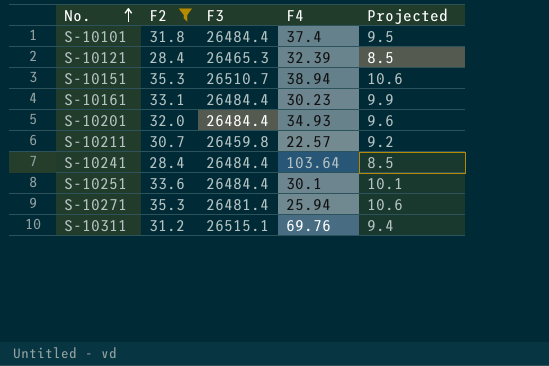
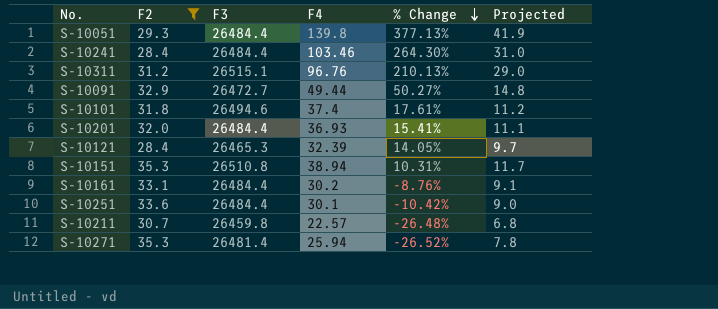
row order: No. ascending -> % Change descending
column % Change | formula: none -> ([F4] - [F2]) / [F2]
column Projected | formula: [F2] * 0.3 -> [F4] * 0.3
row S-10051: none -> 29.3 | 26484.4 | 139.8 | 377.13% | 41.9
S-10241 | F4: 103.64 -> 103.46
S-10311 | F4: 69.76 -> 96.76
row S-10091: none -> 32.9 | 26472.7 | 49.44 | 50.27% | 14.8
S-10101 | F3: 26484.4 -> 26494.6
S-10201 | F4: 34.93 -> 36.93
S-10151 | F3: 26510.7 -> 26510.8
S-10161 | F4: 30.23 -> 30.2

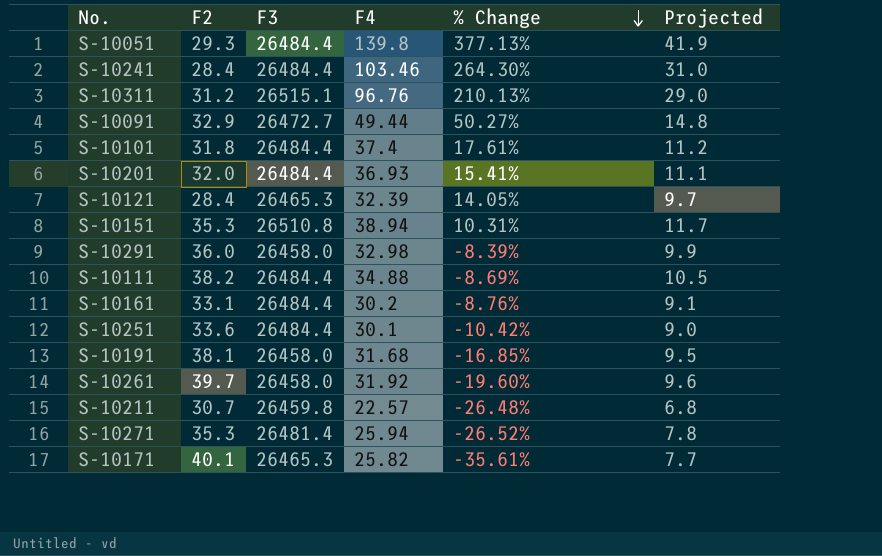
filter: F2 <= 35.3 -> none
S-10101 | F3: 26494.6 -> 26484.4

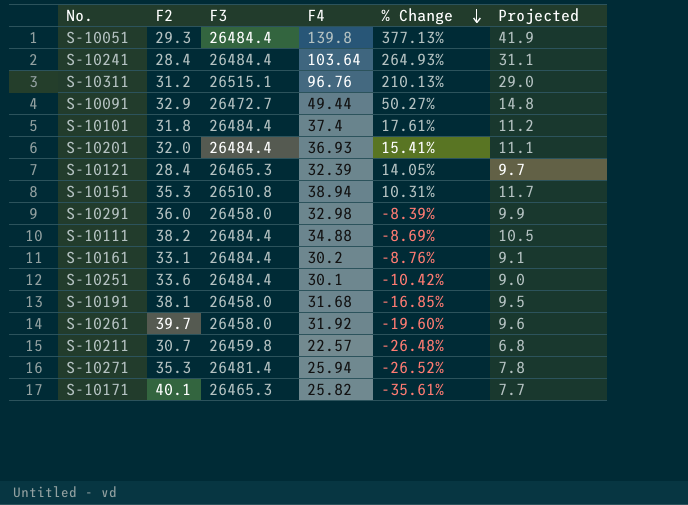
S-10241 | F4: 103.46 -> 103.64
S-10241 | % Change: 264.30% -> 264.93%
S-10241 | Projected: 31.0 -> 31.1

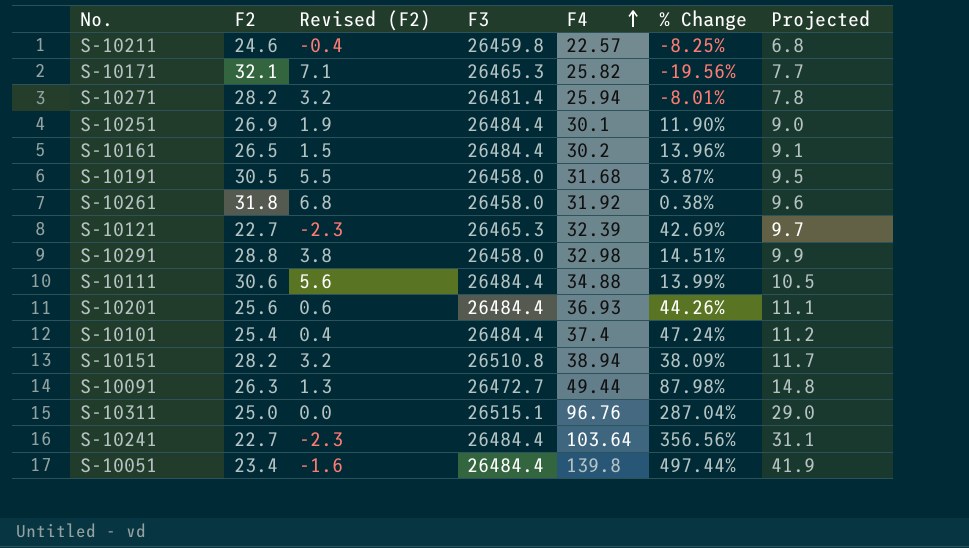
row order: % Change descending -> F4 ascending
column Revised (F2) | formula: none -> [F2] - 25
S-10211 | F2: 30.7 -> 24.6
S-10211 | % Change: -26.48% -> -8.25%
S-10171 | F2: 40.1 -> 32.1
S-10171 | % Change: -35.61% -> -19.56%
S-10271 | F2: 35.3 -> 28.2
S-10271 | % Change: -26.52% -> -8.01%
S-10251 | F2: 33.6 -> 26.9
S-10251 | % Change: -10.42% -> 11.90%
S-10161 | F2: 33.1 -> 26.5
S-10161 | % Change: -8.76% -> 13.96%
S-10191 | F2: 38.1 -> 30.5
S-10191 | % Change: -16.85% -> 3.87%
S-10261 | F2: 39.7 -> 31.8
S-10261 | % Change: -19.60% -> 0.38%
S-10121 | F2: 28.4 -> 22.7
S-10121 | % Change: 14.05% -> 42.69%
S-10291 | F2: 36.0 -> 28.8
S-10291 | % Change: -8.39% -> 14.51%
S-10111 | F2: 38.2 -> 30.6
S-10111 | % Change: -8.69% -> 13.99%
S-10201 | F2: 32.0 -> 25.6
S-10201 | % Change: 15.41% -> 44.26%
S-10101 | F2: 31.8 -> 25.4
S-10101 | % Change: 17.61% -> 47.24%
S-10151 | F2: 35.3 -> 28.2
S-10151 | % Change: 10.31% -> 38.09%
S-10091 | F2: 32.9 -> 26.3
S-10091 | % Change: 50.27% -> 87.98%
S-10311 | F2: 31.2 -> 25.0
S-10311 | % Change: 210.13% -> 287.04%
S-10241 | F2: 28.4 -> 22.7
S-10241 | % Change: 264.93% -> 356.56%
S-10051 | F2: 29.3 -> 23.4
S-10051 | % Change: 377.13% -> 497.44%

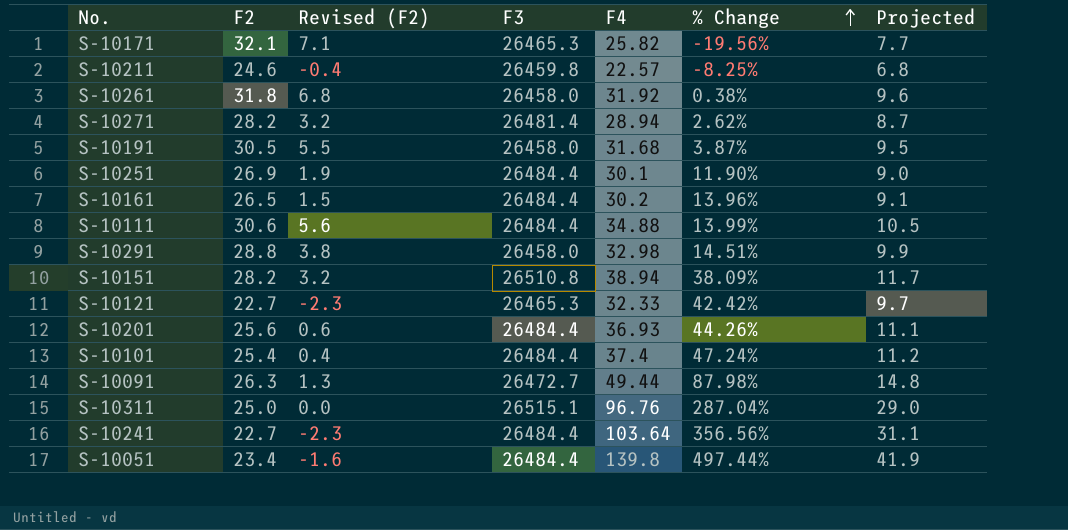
row order: F4 ascending -> % Change ascending
S-10271 | F4: 25.94 -> 28.94
S-10271 | % Change: -8.01% -> 2.62%
S-10271 | Projected: 7.8 -> 8.7
S-10121 | F4: 32.39 -> 32.33
S-10121 | % Change: 42.69% -> 42.42%

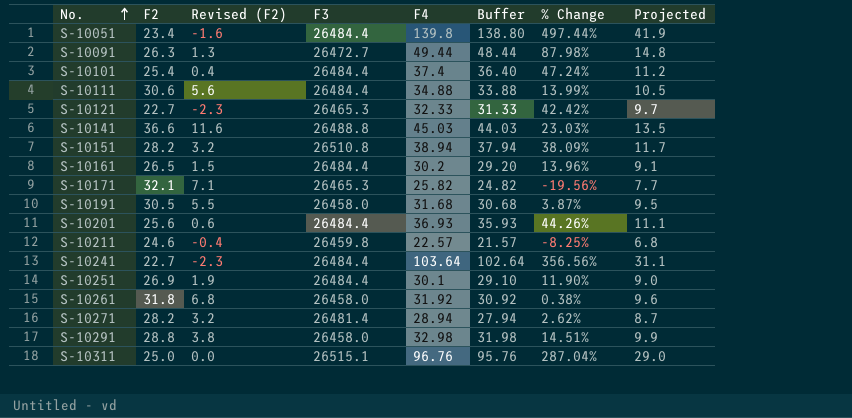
row order: % Change ascending -> No. ascending
column Buffer | formula: none -> [F4] - 1
row S-10141: none -> 36.6 | 11.6 | 26488.8 | 45.03 | 44.03 | 23.03% | 13.5

